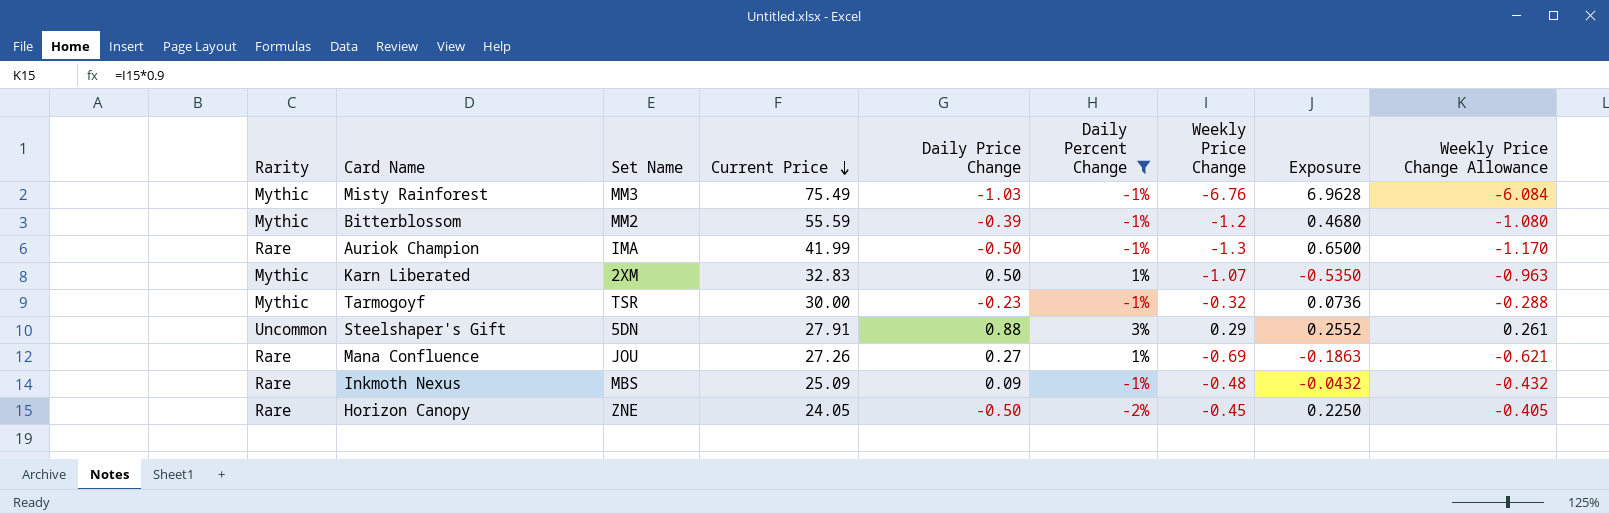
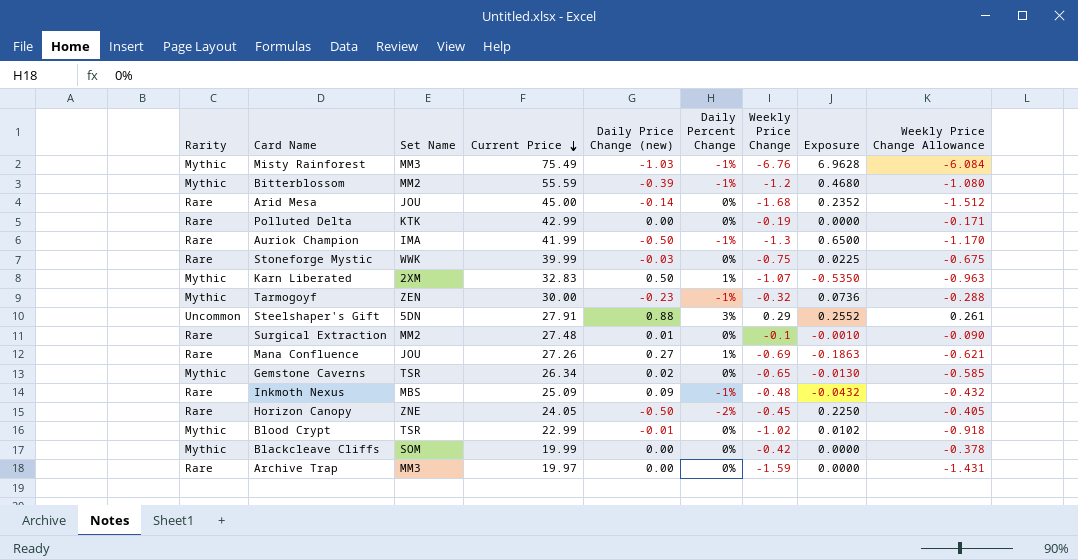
filter: Daily Percent Change != 0% -> none
column name: Daily Price Change -> Daily Price Change (new)
Tarmogoyf | Set Name: TSR -> ZEN

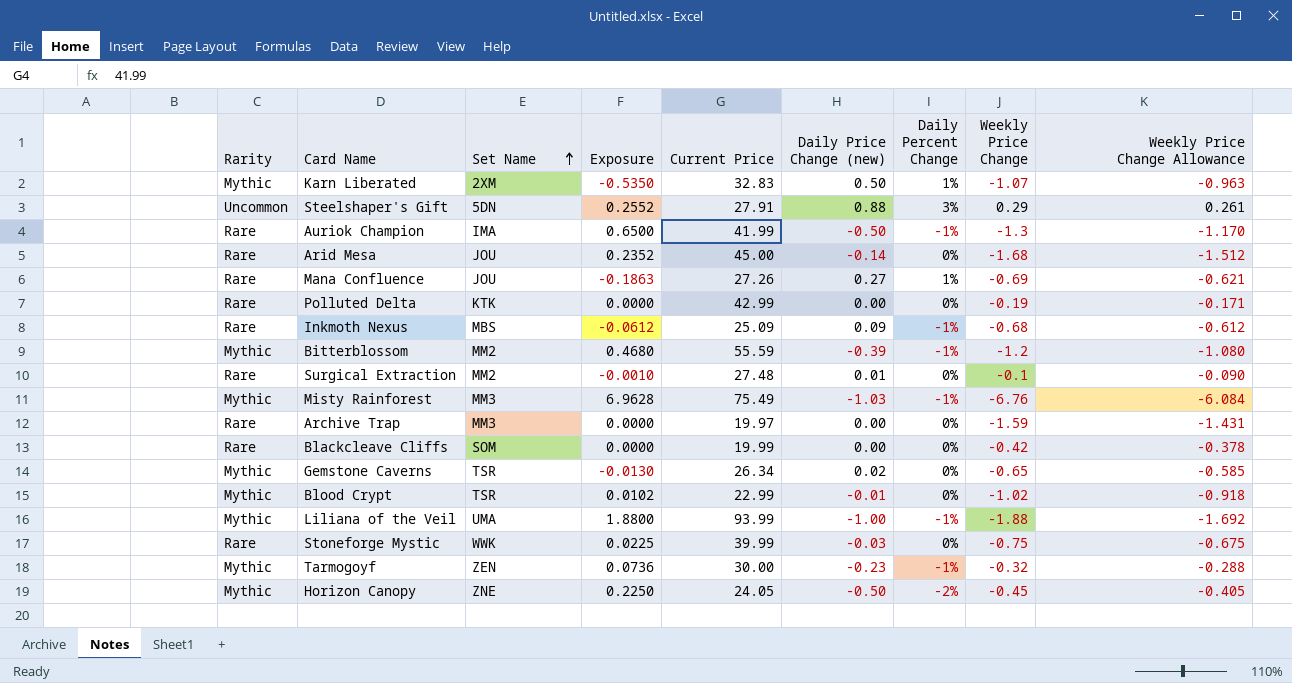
row order: Current Price descending -> Set Name ascending
column Exposure | position: 8 -> 4
Inkmoth Nexus | Exposure: -0.0432 -> -0.0612
Inkmoth Nexus | Weekly Price Change: -0.48 -> -0.68
Inkmoth Nexus | Weekly Price Change Allowance: -0.432 -> -0.612
Blackcleave Cliffs | Rarity: Mythic -> Rare
row Liliana of the Veil: none -> Mythic | UMA | 1.8800 | 93.99 | -1.00 | -1% | -1.88 | -1.692
Horizon Canopy | Rarity: Rare -> Mythic

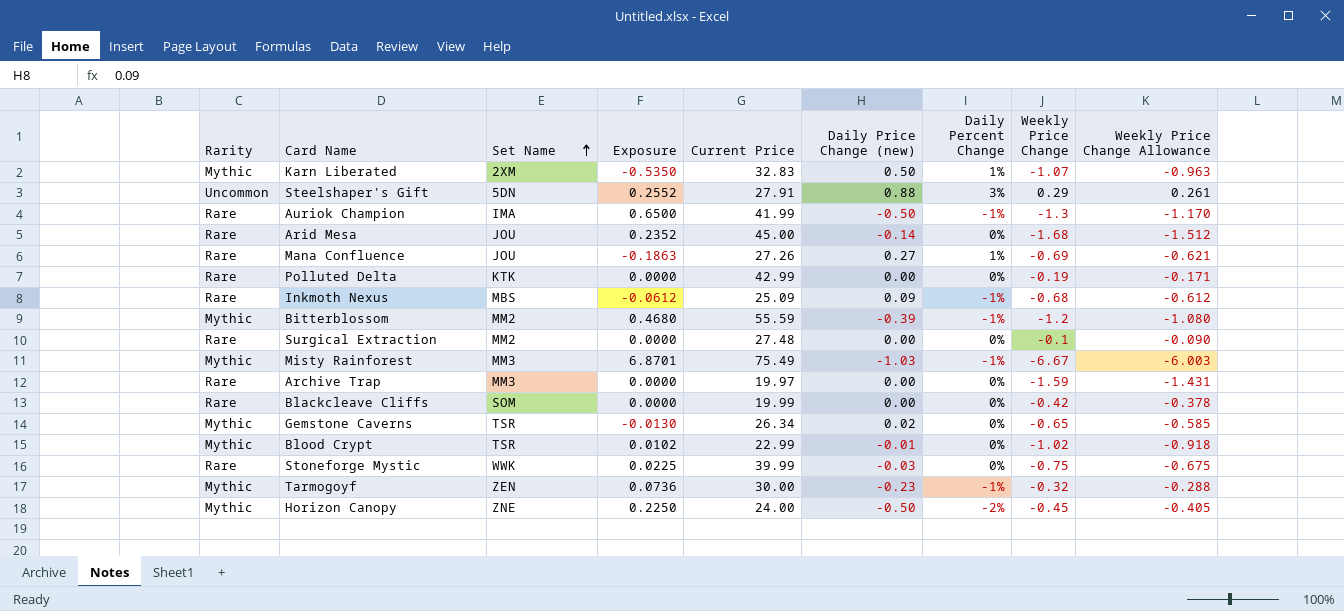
row Liliana of the Veil: Mythic | UMA | 1.8800 | 93.99 | -1.00 | -1% | -1.88 | -1.692 -> none
Surgical Extraction | Exposure: -0.0010 -> 0.0000
Surgical Extraction | Daily Price Change (new): 0.01 -> 0.00
Misty Rainforest | Exposure: 6.9628 -> 6.8701
Misty Rainforest | Weekly Price Change: -6.76 -> -6.67
Misty Rainforest | Weekly Price Change Allowance: -6.084 -> -6.003
Horizon Canopy | Current Price: 24.05 -> 24.00

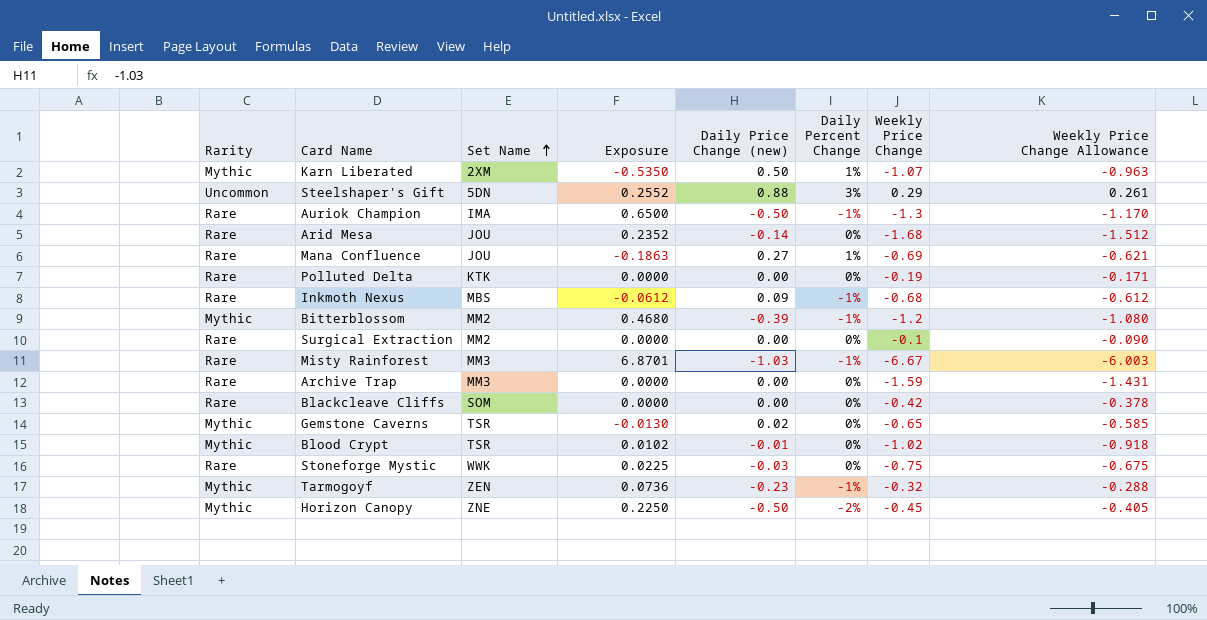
column Current Price | position: 5 -> none
Misty Rainforest | Rarity: Mythic -> Rare

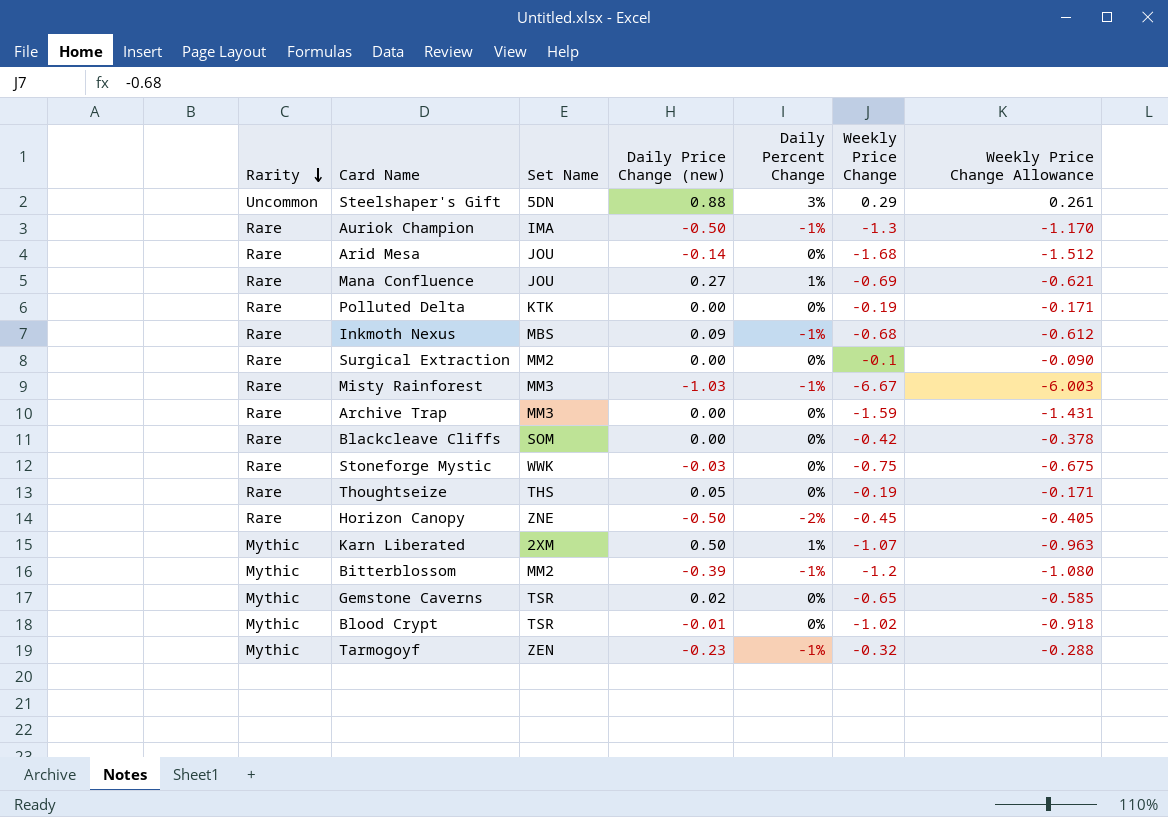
row order: Set Name ascending -> Rarity descending
column Exposure | formula: [Daily Price Change (new)] * [Weekly Price Change] -> none
row Thoughtseize: none -> Rare | THS | 0.05 | 0% | -0.19 | -0.171
Horizon Canopy | Rarity: Mythic -> Rare

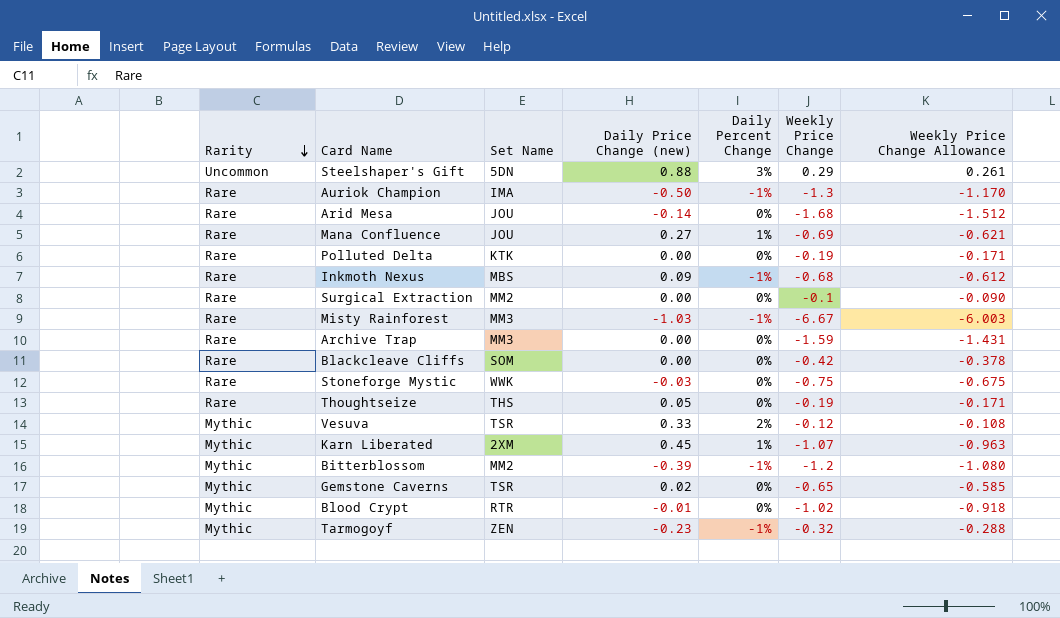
row Horizon Canopy: Rare | ZNE | -0.50 | -2% | -0.45 | -0.405 -> none
row Vesuva: none -> Mythic | TSR | 0.33 | 2% | -0.12 | -0.108
Karn Liberated | Daily Price Change (new): 0.50 -> 0.45
Blood Crypt | Set Name: TSR -> RTR

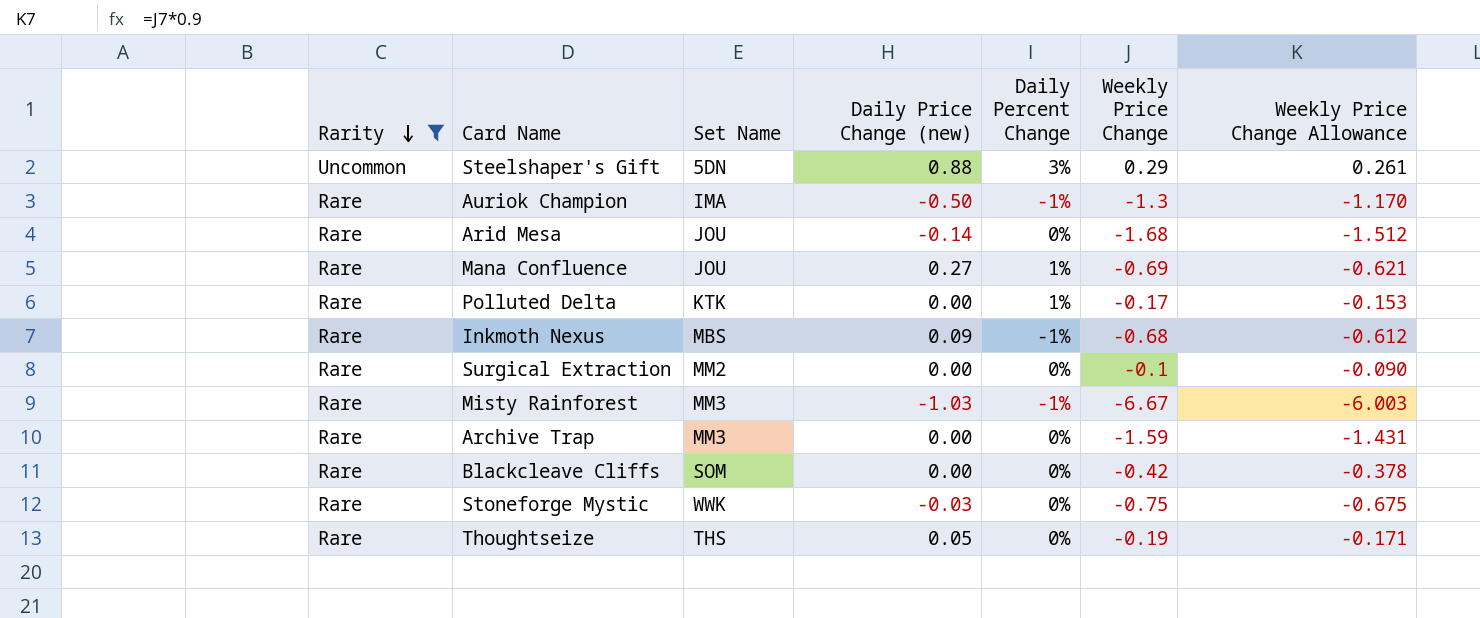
filter: none -> Rarity != Mythic
Polluted Delta | Daily Percent Change: 0% -> 1%
Polluted Delta | Weekly Price Change: -0.19 -> -0.17
Polluted Delta | Weekly Price Change Allowance: -0.171 -> -0.153

